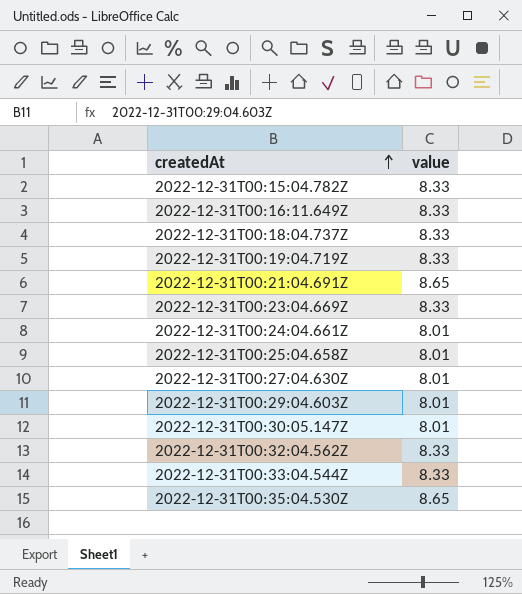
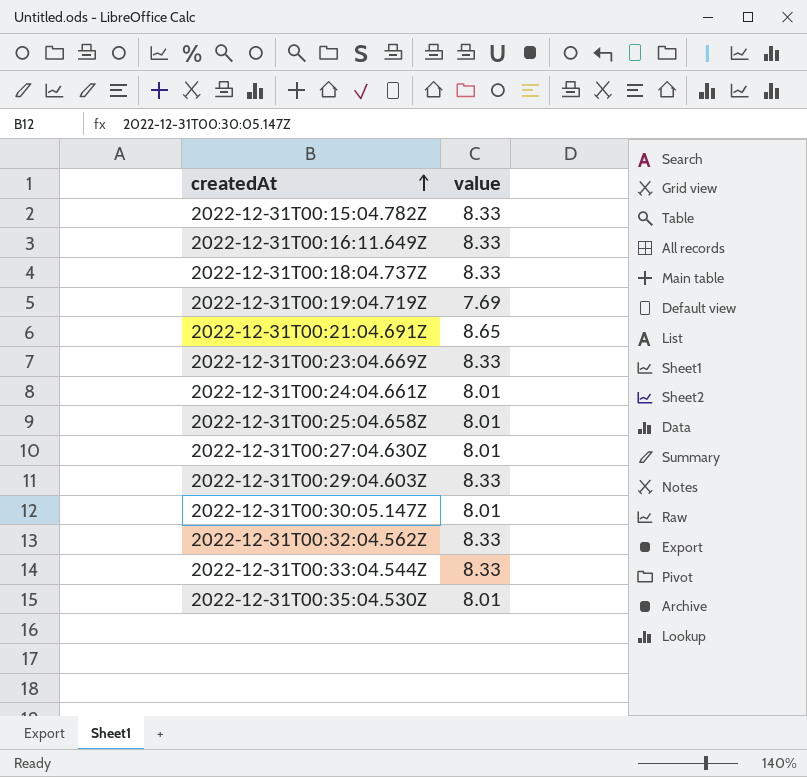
2022-12-31T00:19:04.719Z | value: 8.33 -> 7.69
2022-12-31T00:29:04.603Z | value: 8.01 -> 8.33
2022-12-31T00:35:04.530Z | value: 8.65 -> 8.01

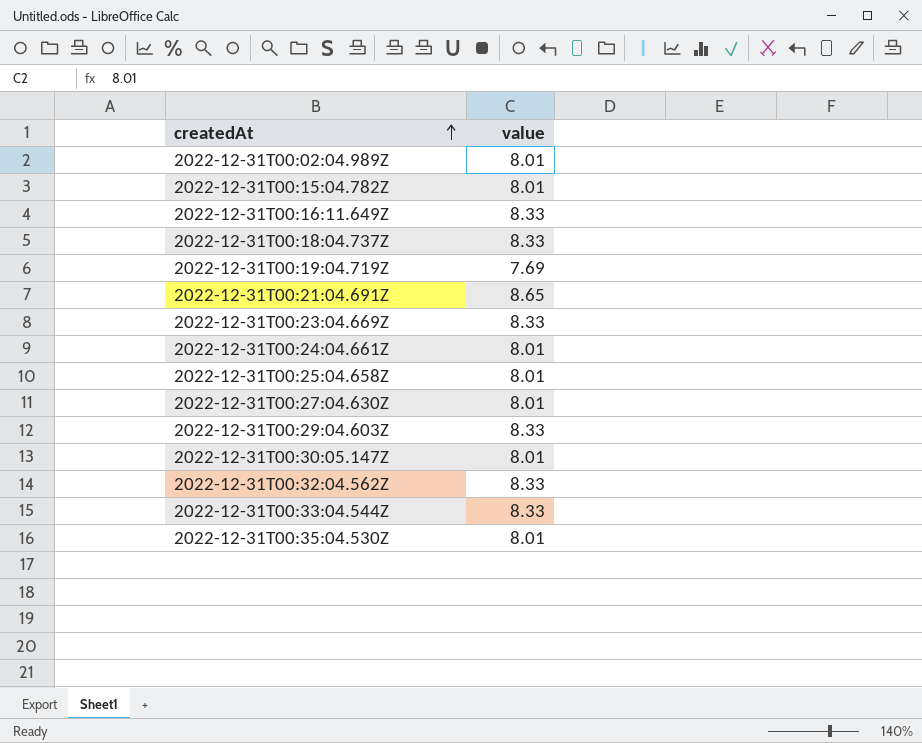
row 2022-12-31T00:02:04.989Z: none -> 8.01
2022-12-31T00:15:04.782Z | value: 8.33 -> 8.01

